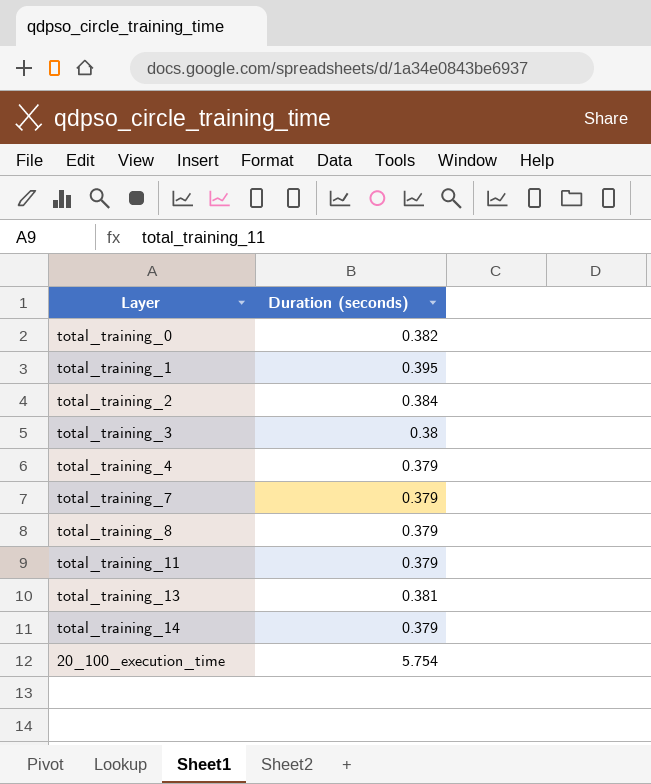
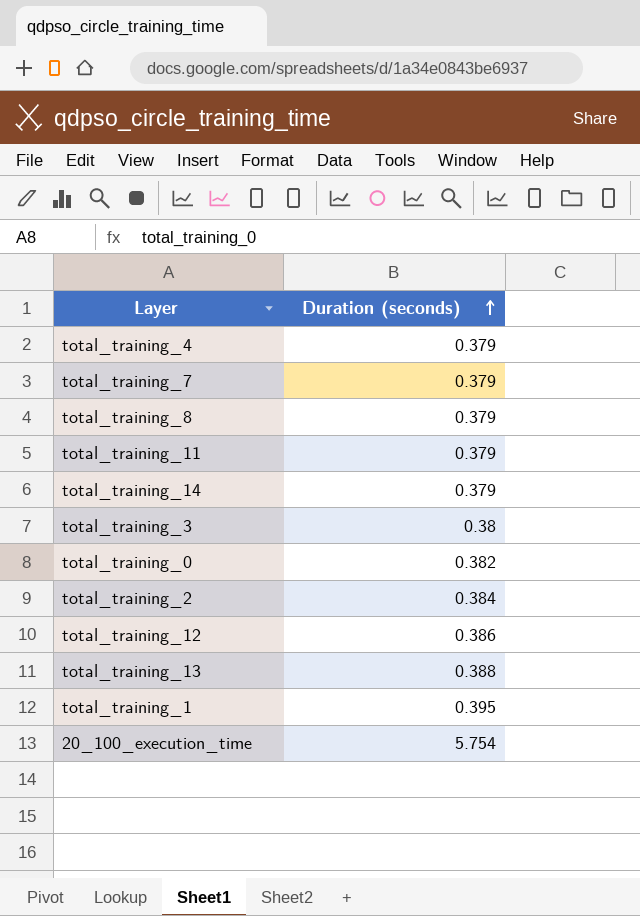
row order: none -> Duration (seconds) ascending
row total_training_12: none -> 0.386
total_training_13 | Duration (seconds): 0.381 -> 0.388

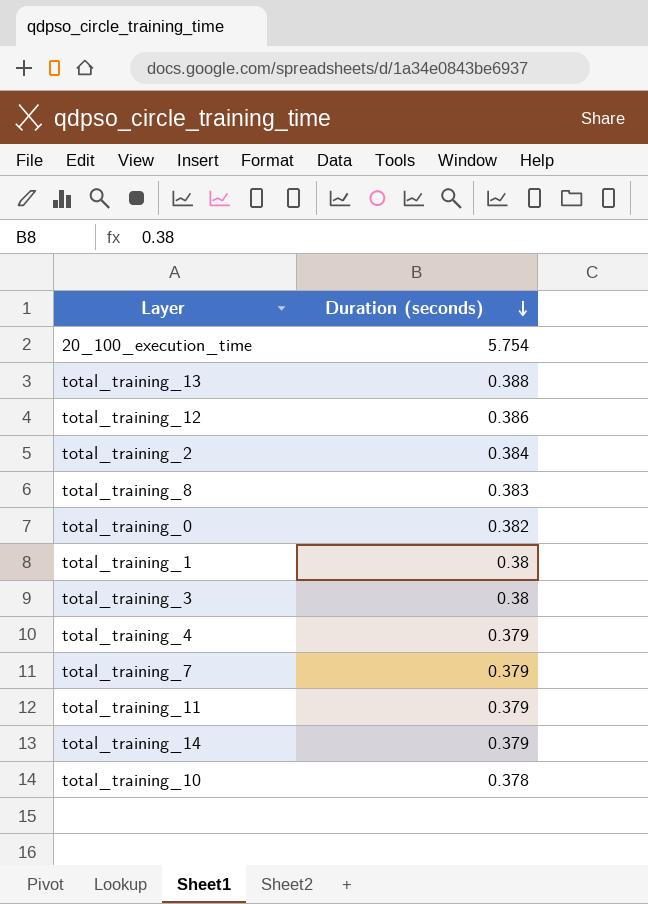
row order: Duration (seconds) ascending -> Duration (seconds) descending
total_training_8 | Duration (seconds): 0.379 -> 0.383
total_training_1 | Duration (seconds): 0.395 -> 0.38
row total_training_10: none -> 0.378

